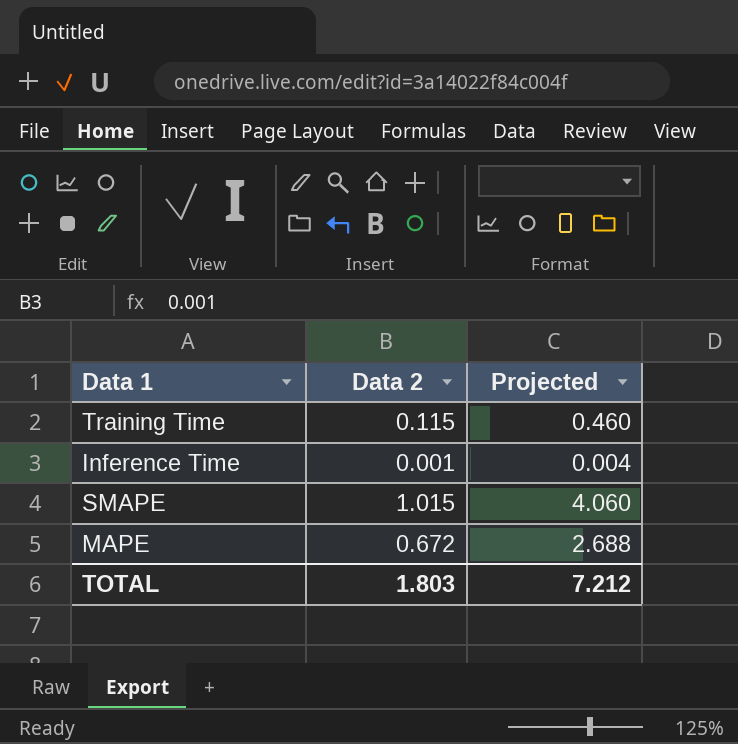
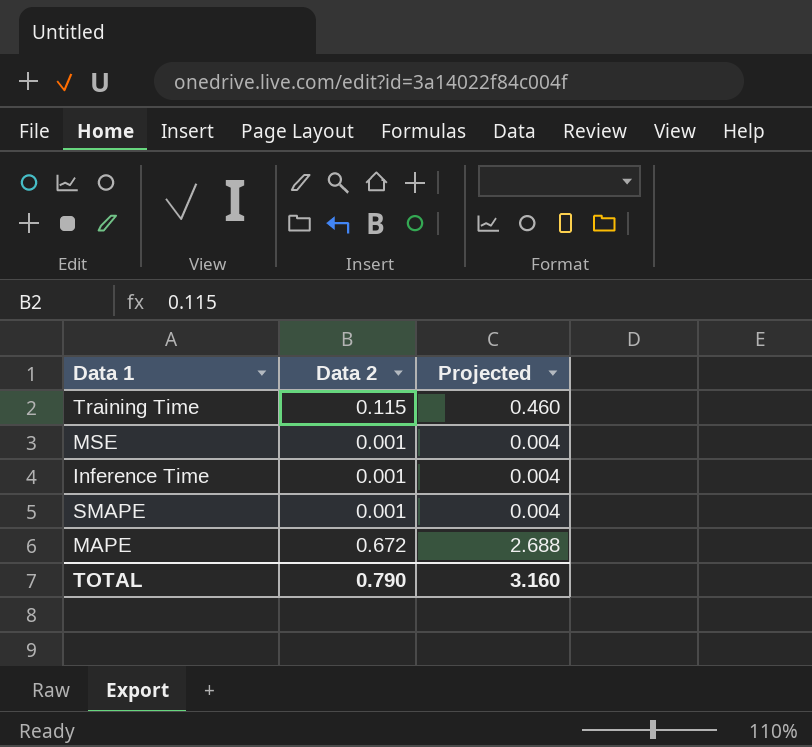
row MSE: none -> 0.001 | 0.004
SMAPE | Data 2: 1.015 -> 0.001
SMAPE | Projected: 4.060 -> 0.004
TOTAL | Data 2: 1.803 -> 0.790
TOTAL | Projected: 7.212 -> 3.160

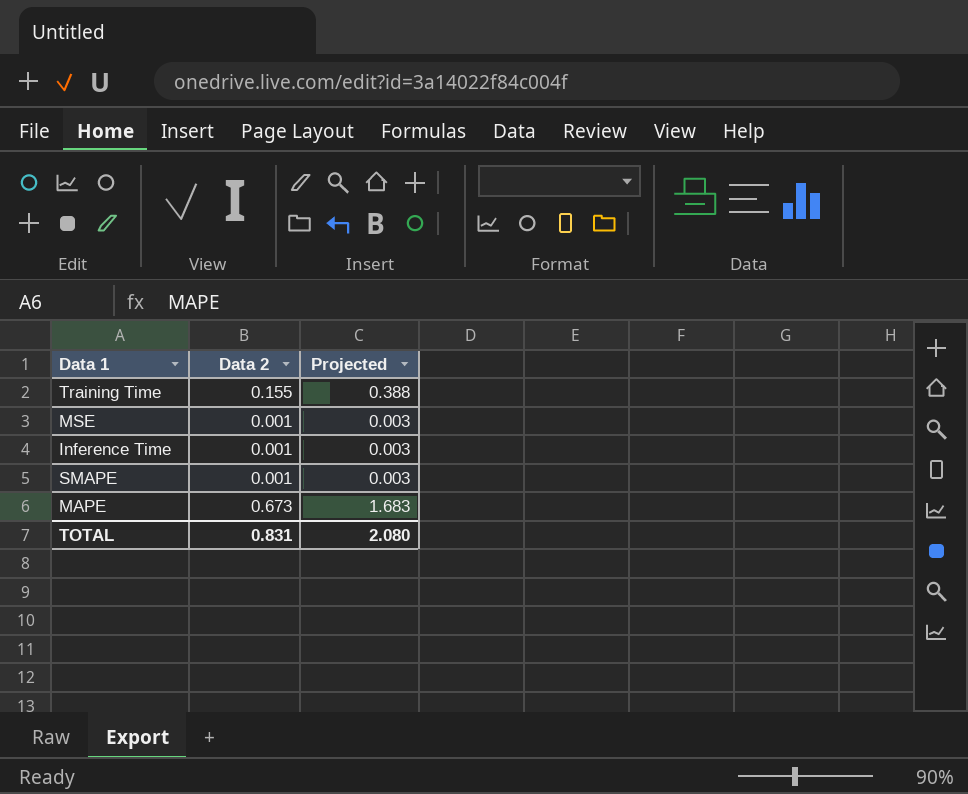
column Projected | formula: [Data 2] * 4 -> [Data 2] * 2.5
Training Time | Data 2: 0.115 -> 0.155
MAPE | Data 2: 0.672 -> 0.673
TOTAL | Data 2: 0.790 -> 0.831
TOTAL | Projected: 3.160 -> 2.080

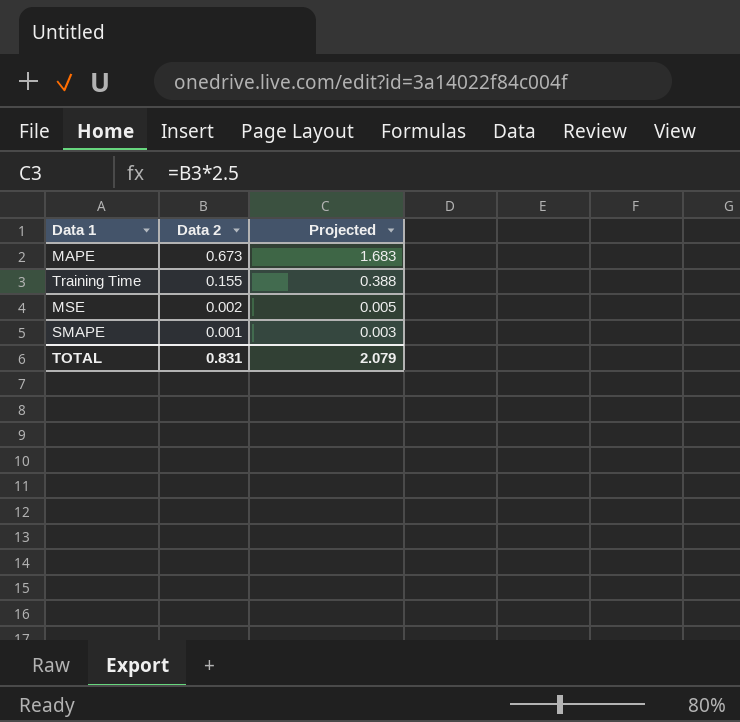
row order: none -> Data 2 descending
row Inference Time: 0.001 | 0.003 -> none
MSE | Data 2: 0.001 -> 0.002
MSE | Projected: 0.003 -> 0.005
TOTAL | Projected: 2.080 -> 2.079

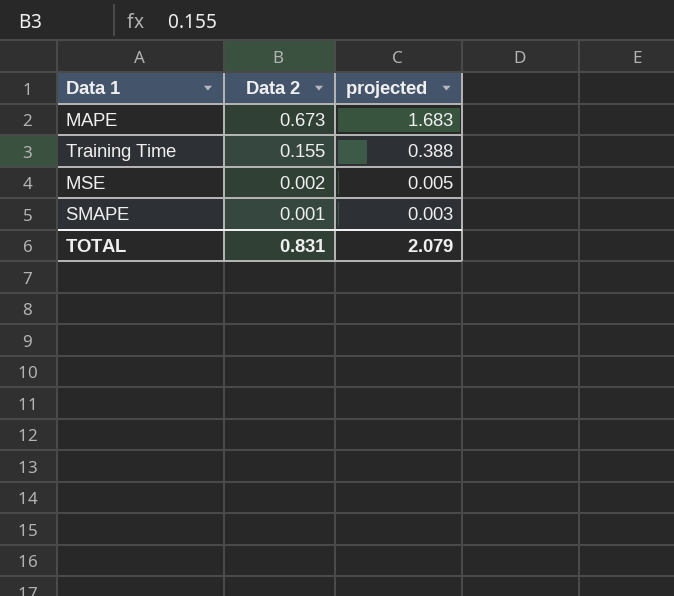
column name: Projected -> projected

